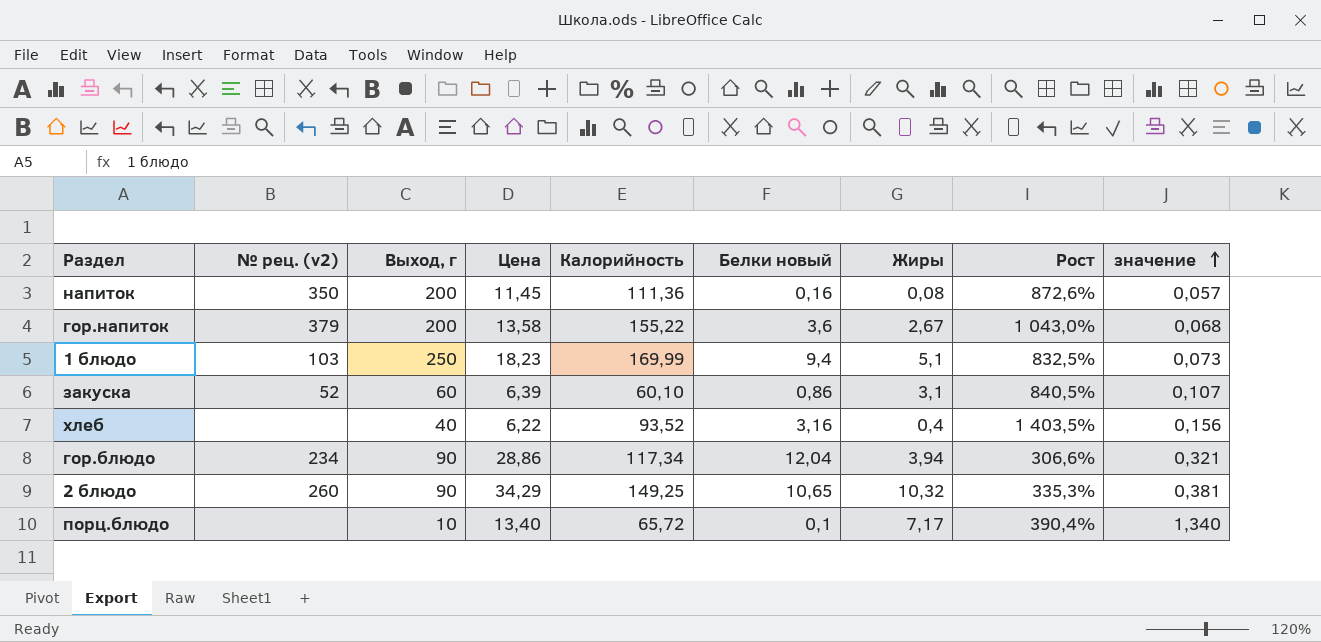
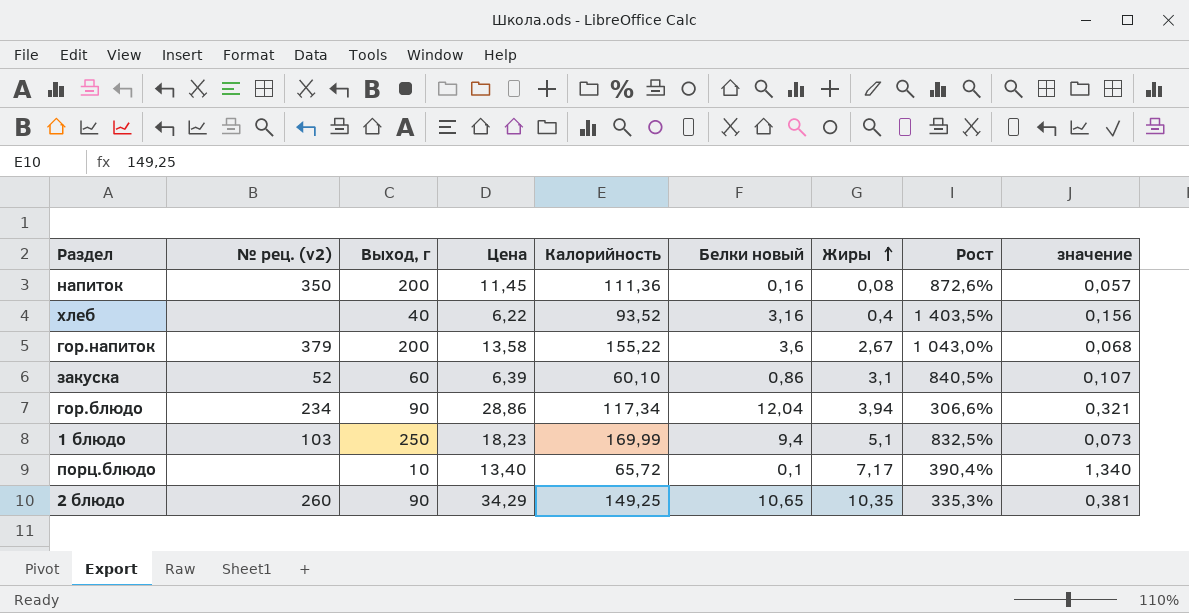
row order: значение ascending -> Жиры ascending
2 блюдо | Жиры: 10,32 -> 10,35

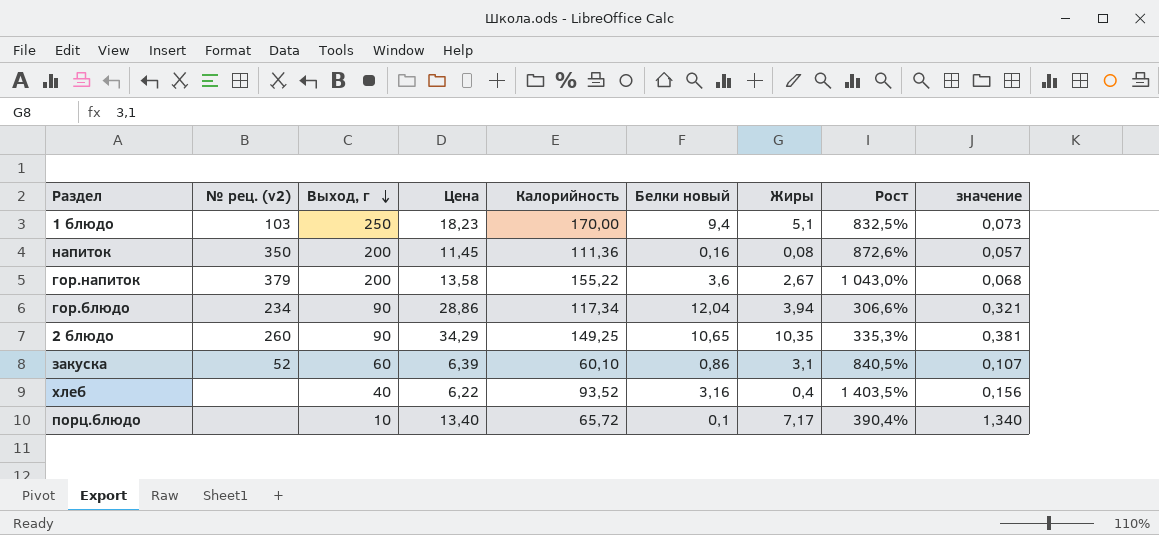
row order: Жиры ascending -> Выход, г descending
1 блюдо | Калорийность: 169,99 -> 170,00

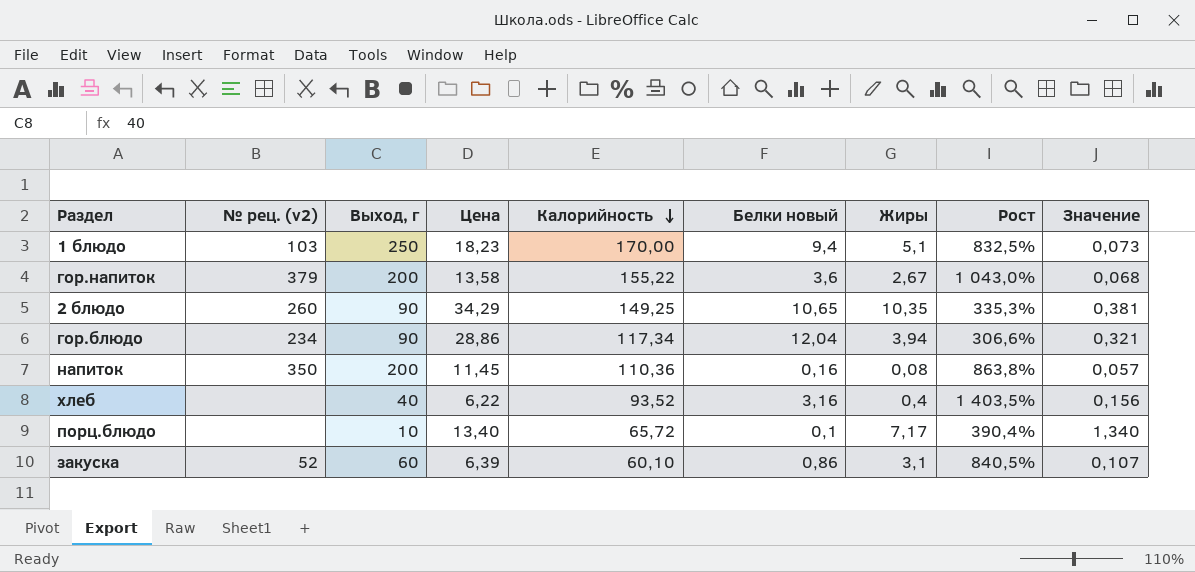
row order: Выход, г descending -> Калорийность descending
column name: значение -> Значение
напиток | Калорийность: 111,36 -> 110,36
напиток | Рост: 872,6% -> 863,8%

